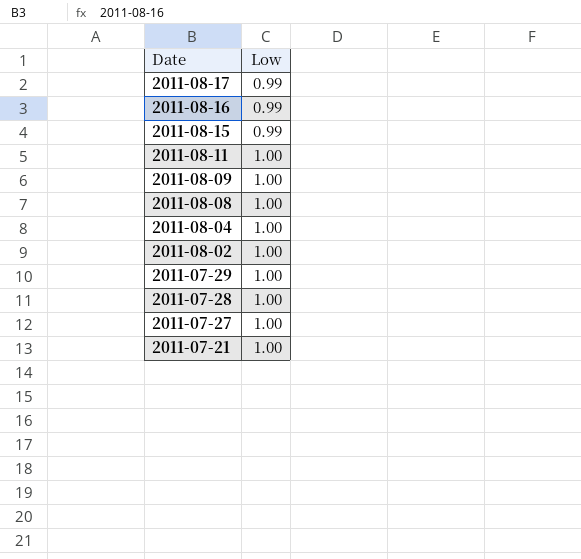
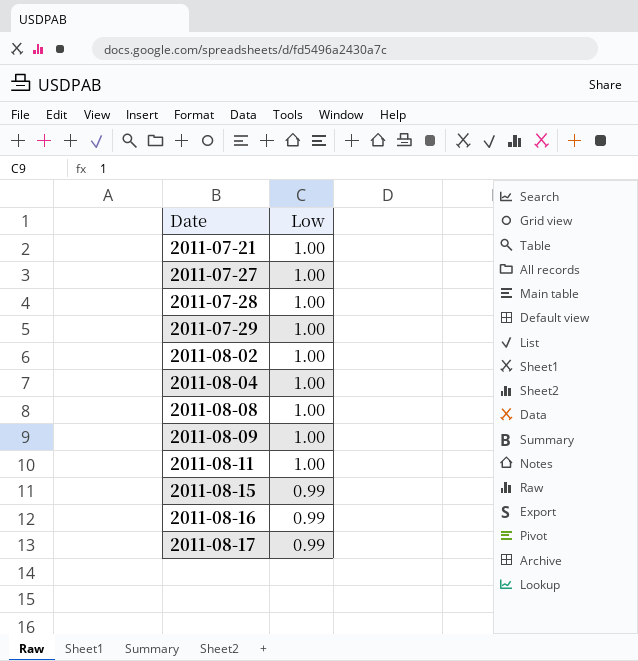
row order: Date descending -> Date ascending

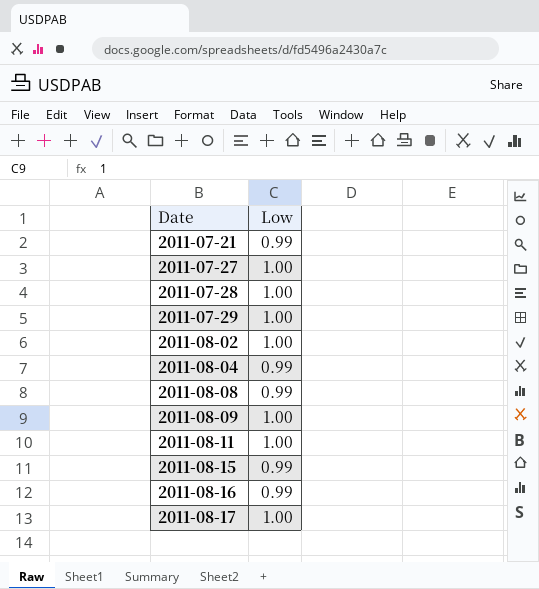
2011-07-21 | Low: 1.00 -> 0.99
2011-08-04 | Low: 1.00 -> 0.99
2011-08-08 | Low: 1.00 -> 0.99
2011-08-17 | Low: 0.99 -> 1.00

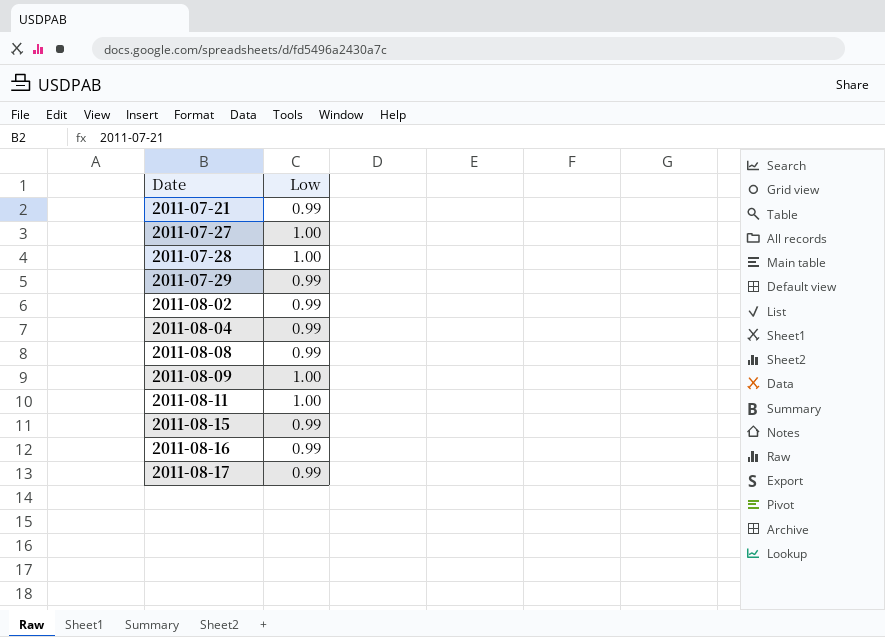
2011-07-29 | Low: 1.00 -> 0.99
2011-08-02 | Low: 1.00 -> 0.99
2011-08-17 | Low: 1.00 -> 0.99

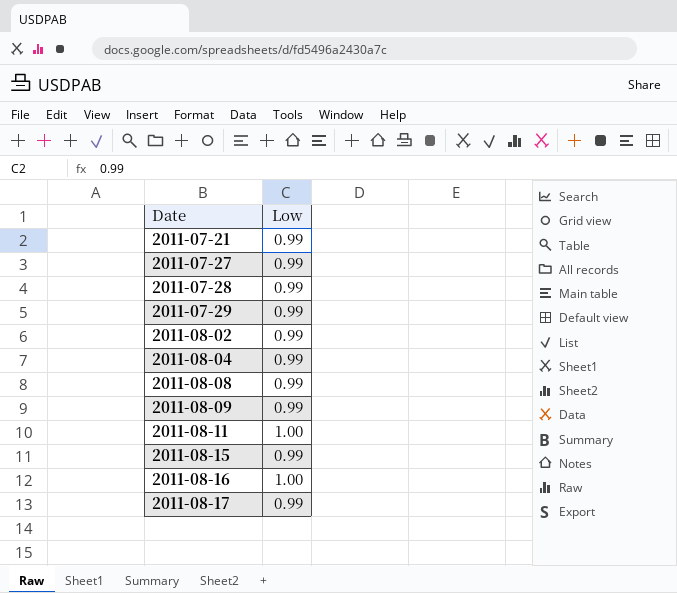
2011-07-27 | Low: 1.00 -> 0.99
2011-07-28 | Low: 1.00 -> 0.99
2011-08-09 | Low: 1.00 -> 0.99
2011-08-16 | Low: 0.99 -> 1.00

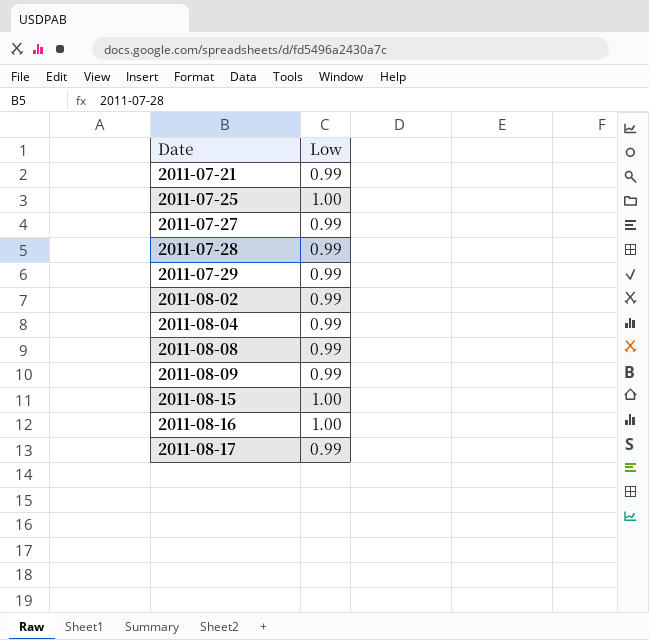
row 2011-08-11: 1.00 -> none
row 2011-07-25: none -> 1.00
2011-08-15 | Low: 0.99 -> 1.00

